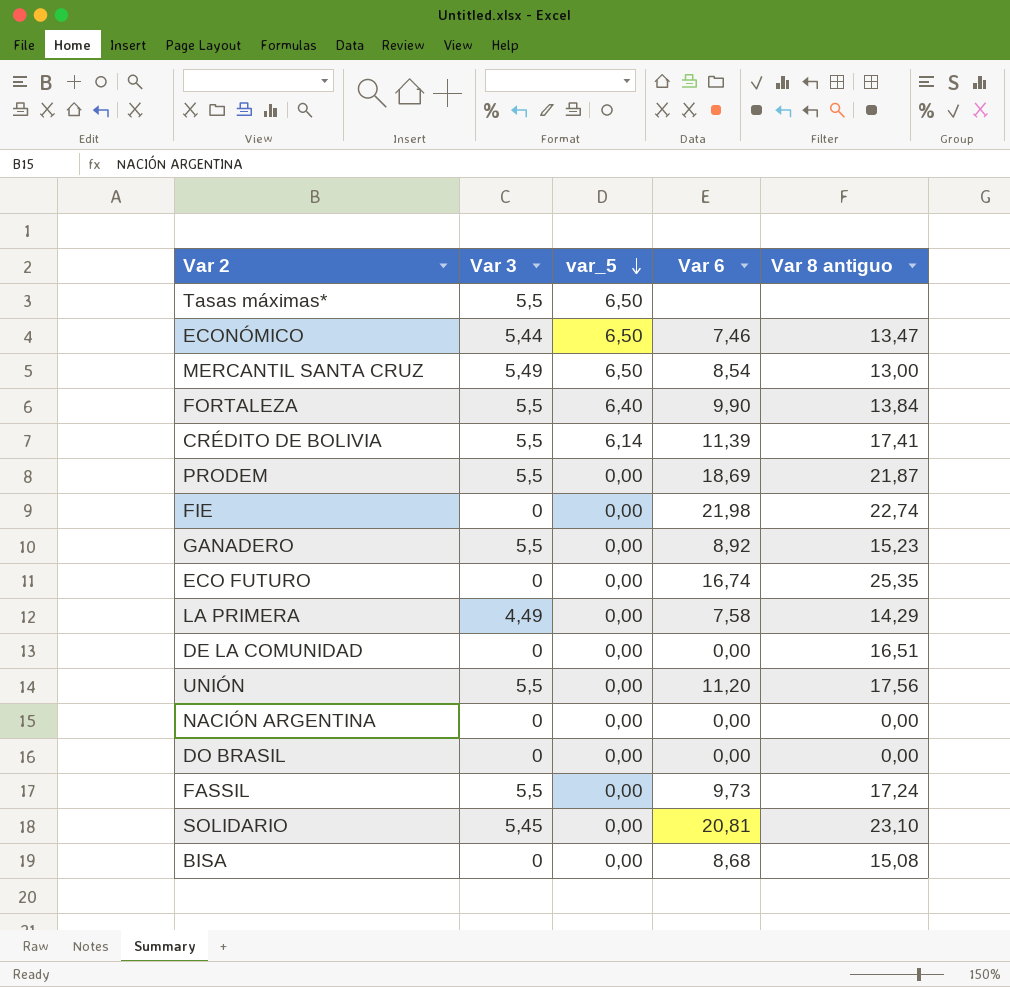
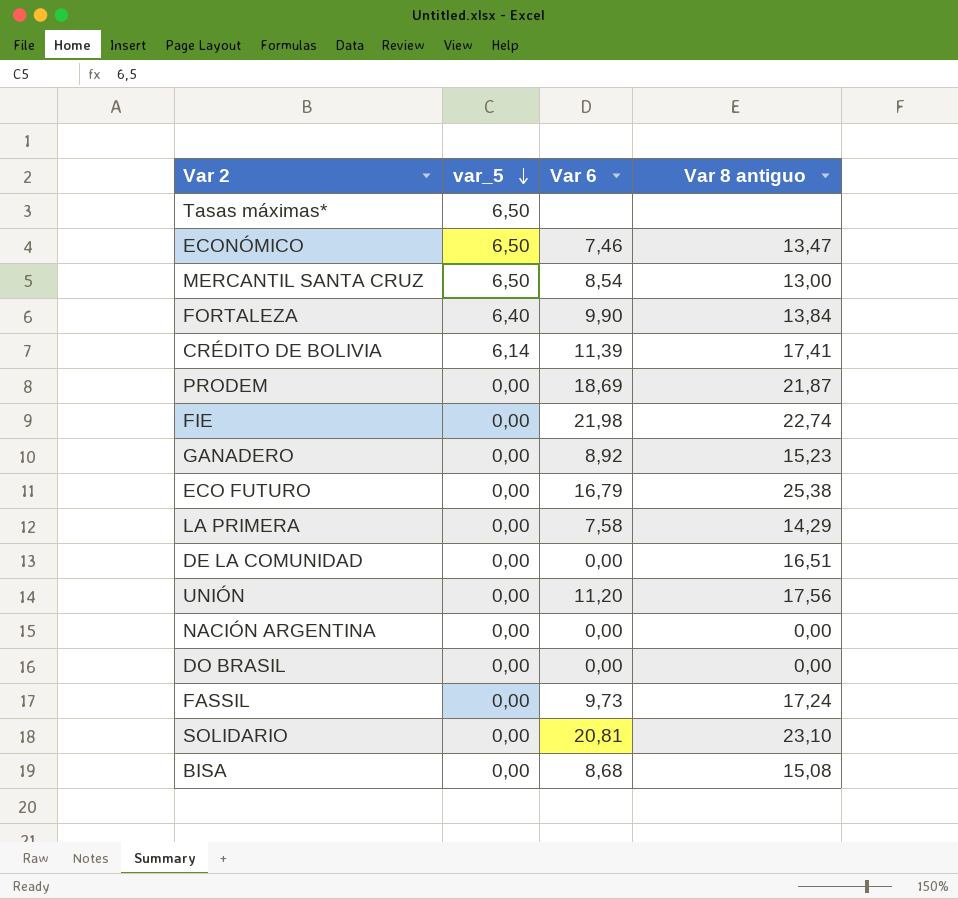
column Var 3 | position: 2 -> none
ECO FUTURO | Var 6: 16,74 -> 16,79
ECO FUTURO | Var 8 antiguo: 25,35 -> 25,38

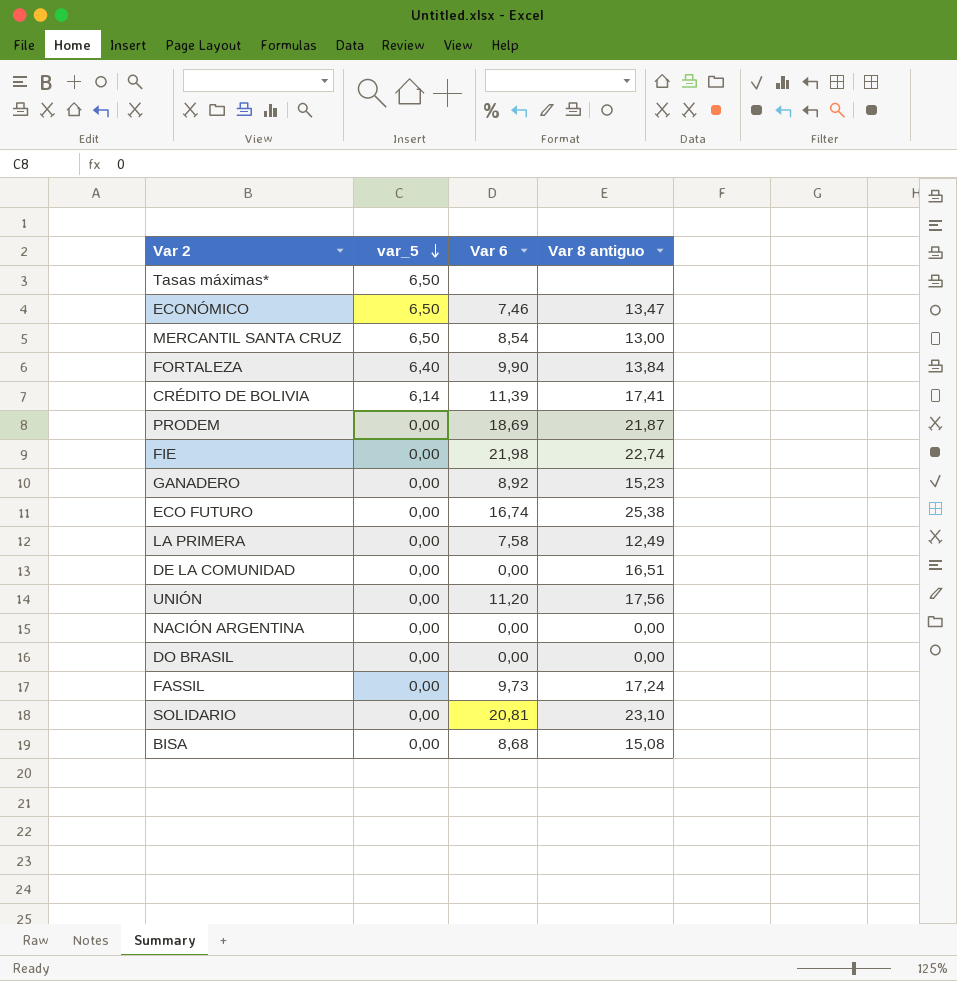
ECO FUTURO | Var 6: 16,79 -> 16,74
LA PRIMERA | Var 8 antiguo: 14,29 -> 12,49

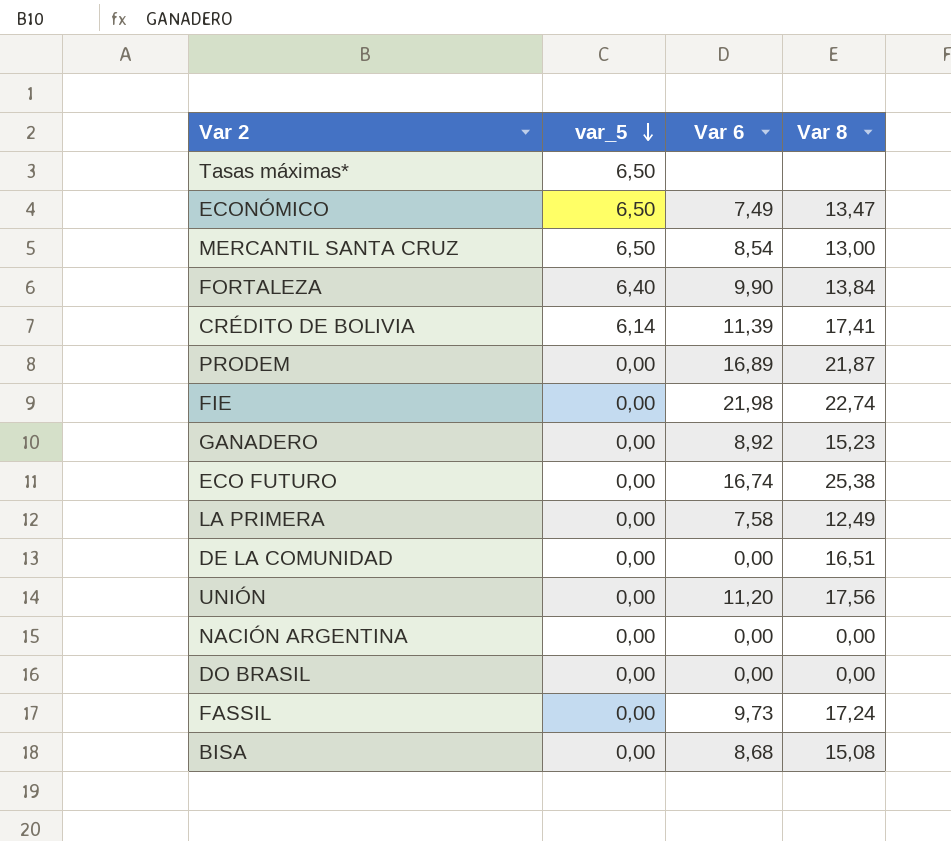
column name: Var 8 antiguo -> Var 8
row SOLIDARIO: 0,00 | 20,81 | 23,10 -> none
ECONÓMICO | Var 6: 7,46 -> 7,49
PRODEM | Var 6: 18,69 -> 16,89

